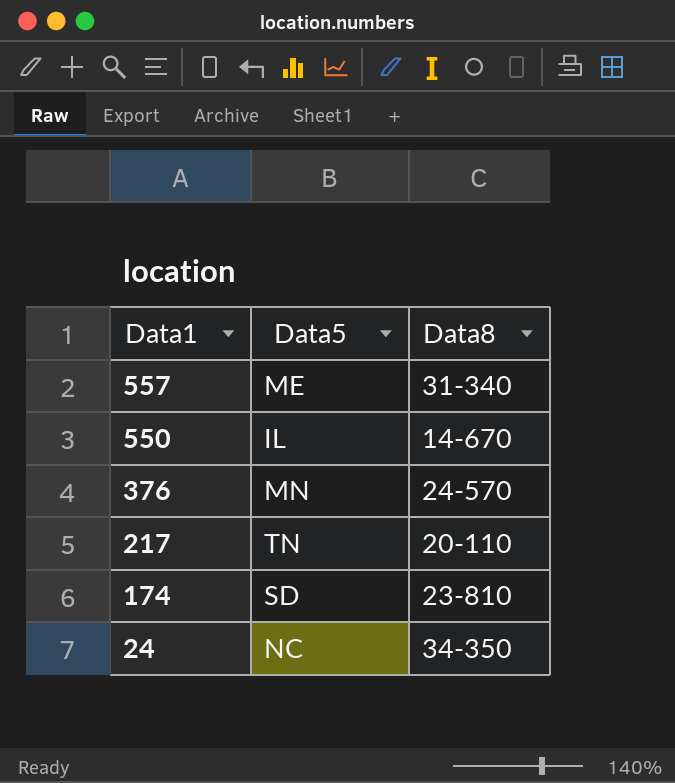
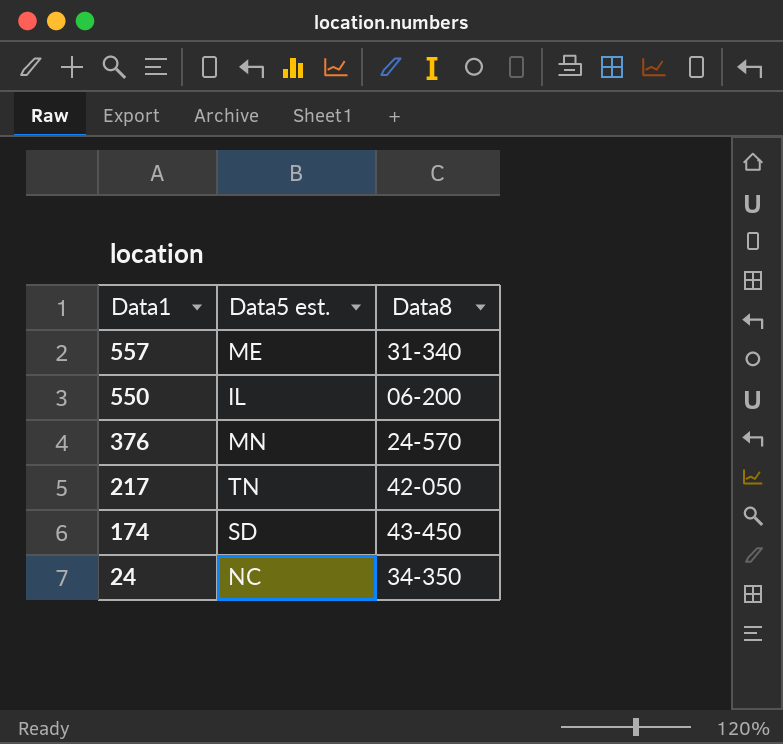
column name: Data5 -> Data5 est.
550 | Data8: 14-670 -> 06-200
217 | Data8: 20-110 -> 42-050
174 | Data8: 23-810 -> 43-450

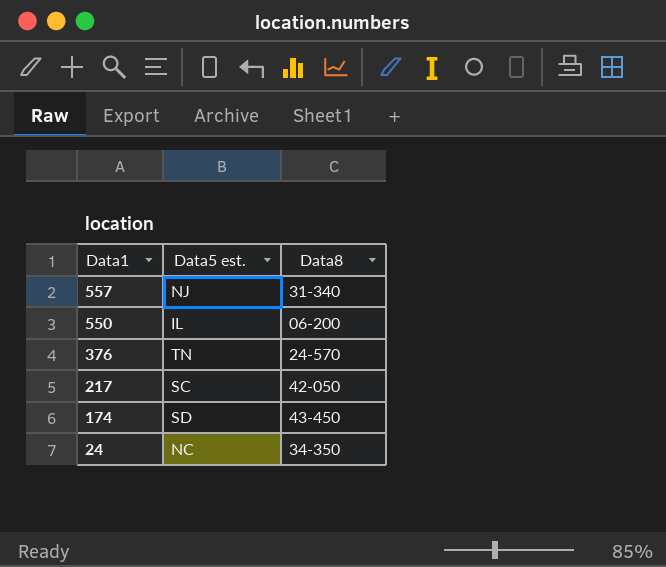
557 | Data5 est.: ME -> NJ
376 | Data5 est.: MN -> TN
217 | Data5 est.: TN -> SC

